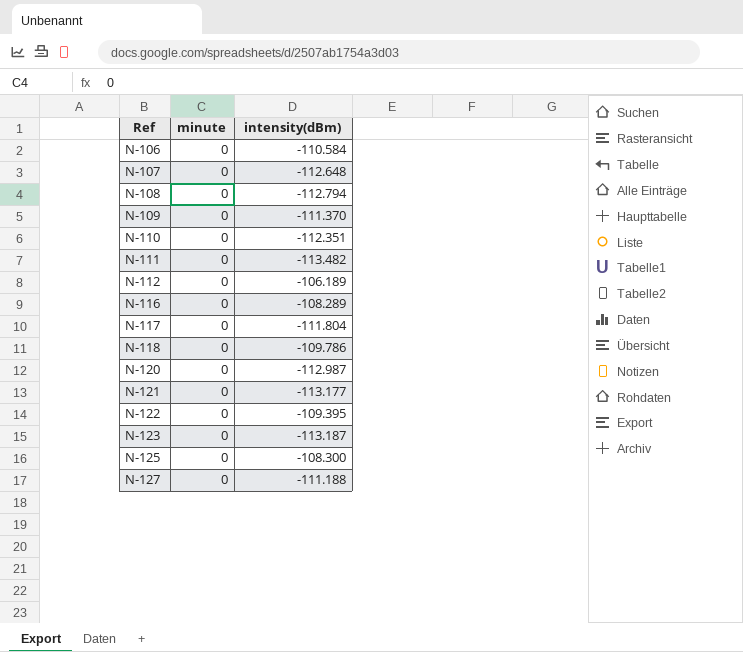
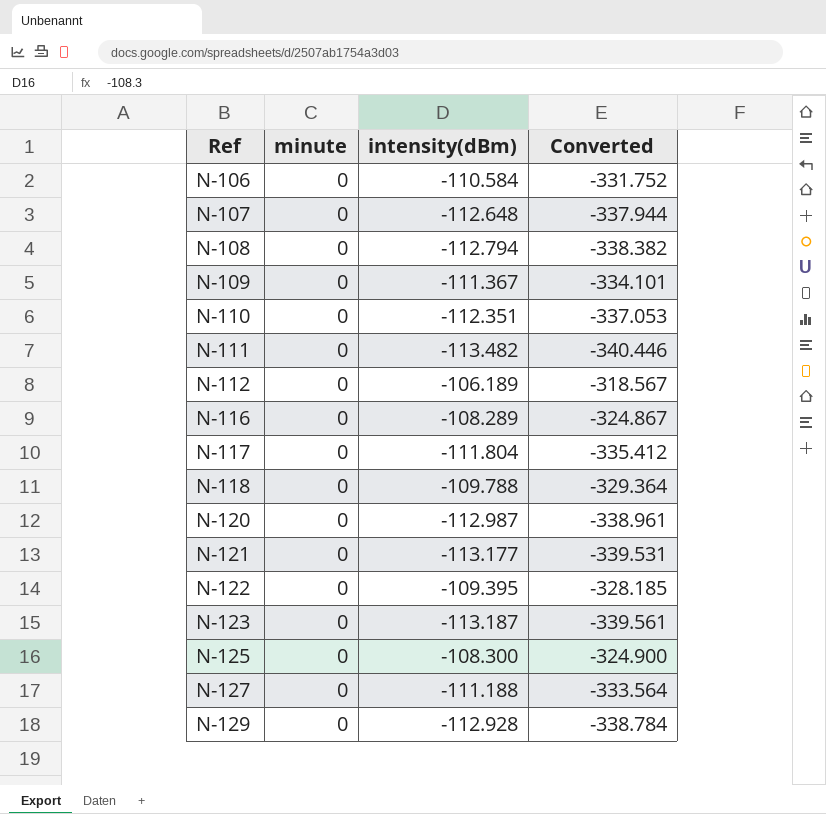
column Converted | formula: none -> [intensity(dBm)] * 3
N-109 | intensity(dBm): -111.370 -> -111.367
N-118 | intensity(dBm): -109.786 -> -109.788
row N-129: none -> 0 | -112.928 | -338.784

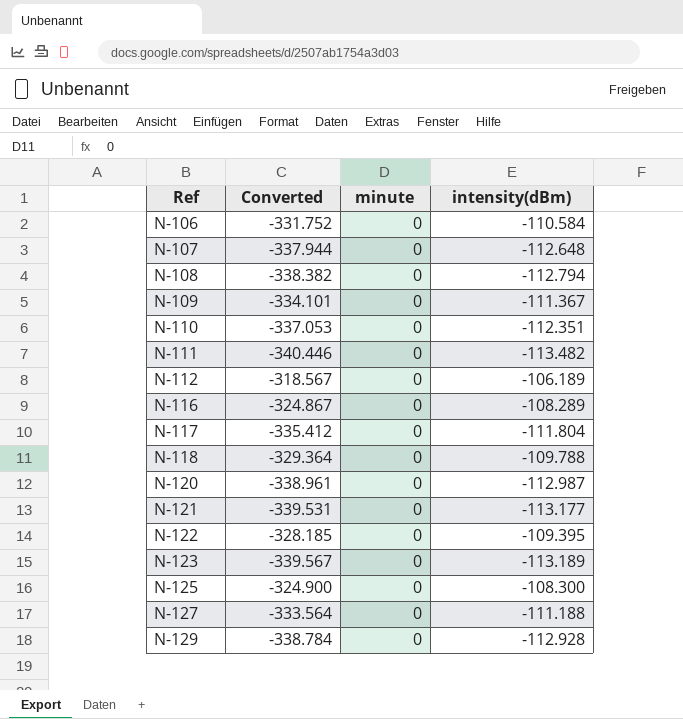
column Converted | position: 4 -> 2
N-123 | Converted: -339.561 -> -339.567
N-123 | intensity(dBm): -113.187 -> -113.189

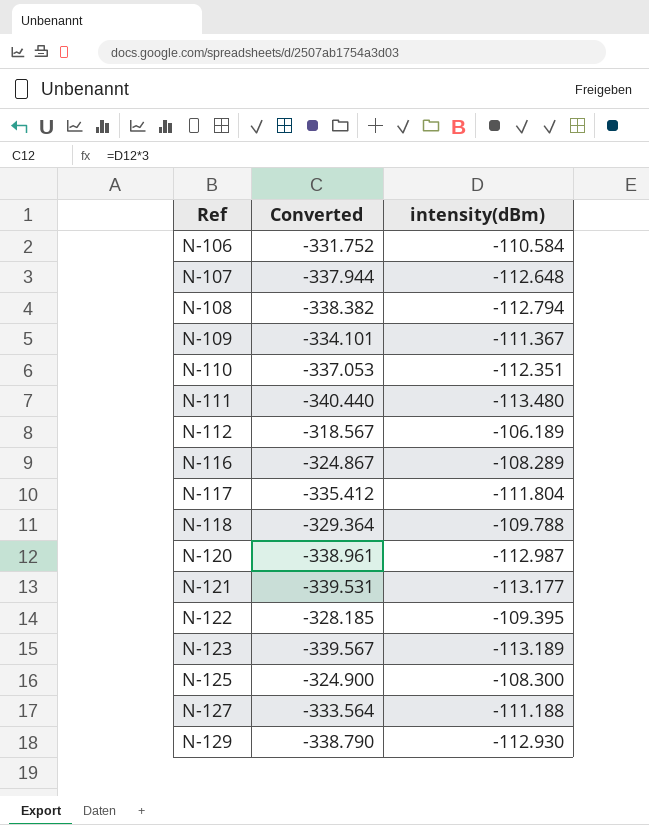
column minute | position: 3 -> none
N-111 | Converted: -340.446 -> -340.440
N-111 | intensity(dBm): -113.482 -> -113.480
N-129 | Converted: -338.784 -> -338.790
N-129 | intensity(dBm): -112.928 -> -112.930

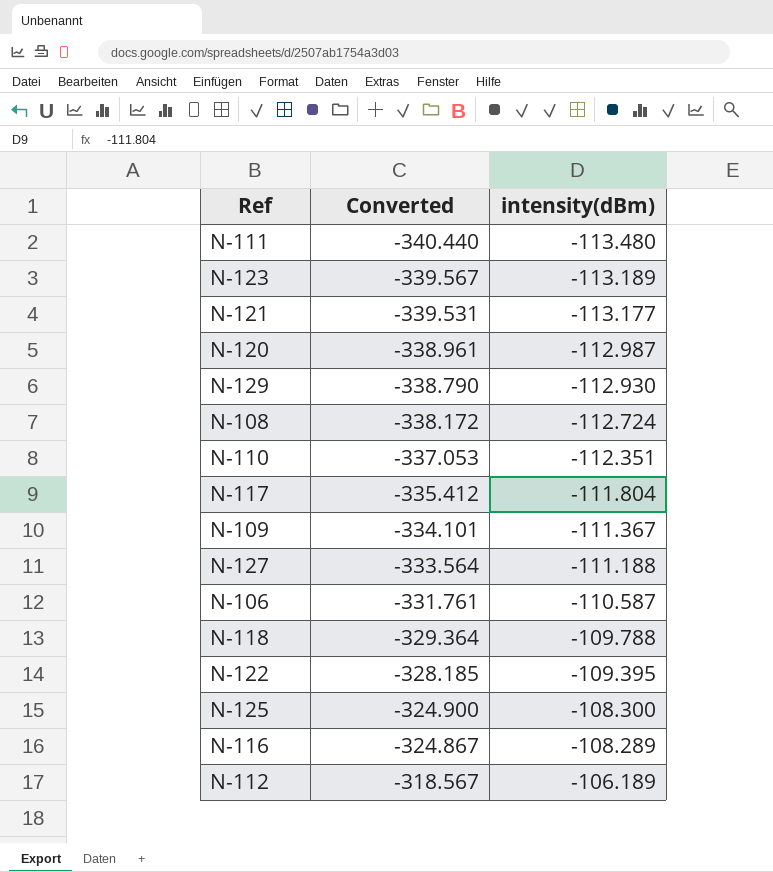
row order: Ref ascending -> Converted ascending
row N-107: -337.944 | -112.648 -> none
N-108 | Converted: -338.382 -> -338.172
N-108 | intensity(dBm): -112.794 -> -112.724
N-106 | Converted: -331.752 -> -331.761
N-106 | intensity(dBm): -110.584 -> -110.587

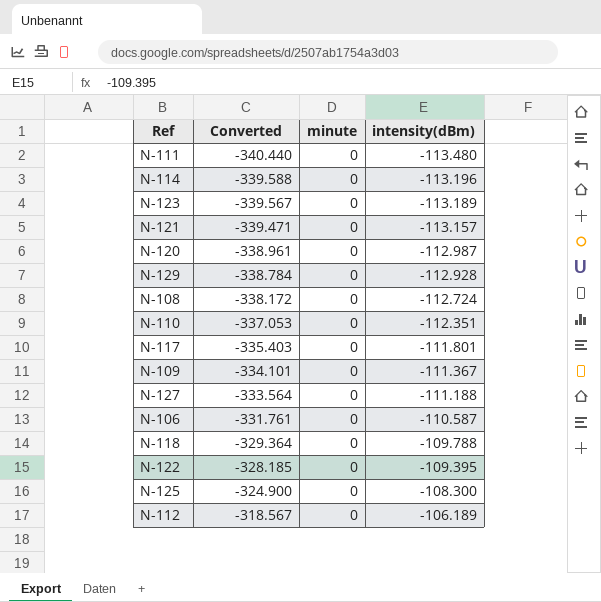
column minute | position: none -> 3
row N-116: -324.867 | -108.289 -> none
row N-114: none -> -339.588 | 0 | -113.196
N-121 | Converted: -339.531 -> -339.471
N-121 | intensity(dBm): -113.177 -> -113.157
N-129 | Converted: -338.790 -> -338.784
N-129 | intensity(dBm): -112.930 -> -112.928
N-117 | Converted: -335.412 -> -335.403
N-117 | intensity(dBm): -111.804 -> -111.801

